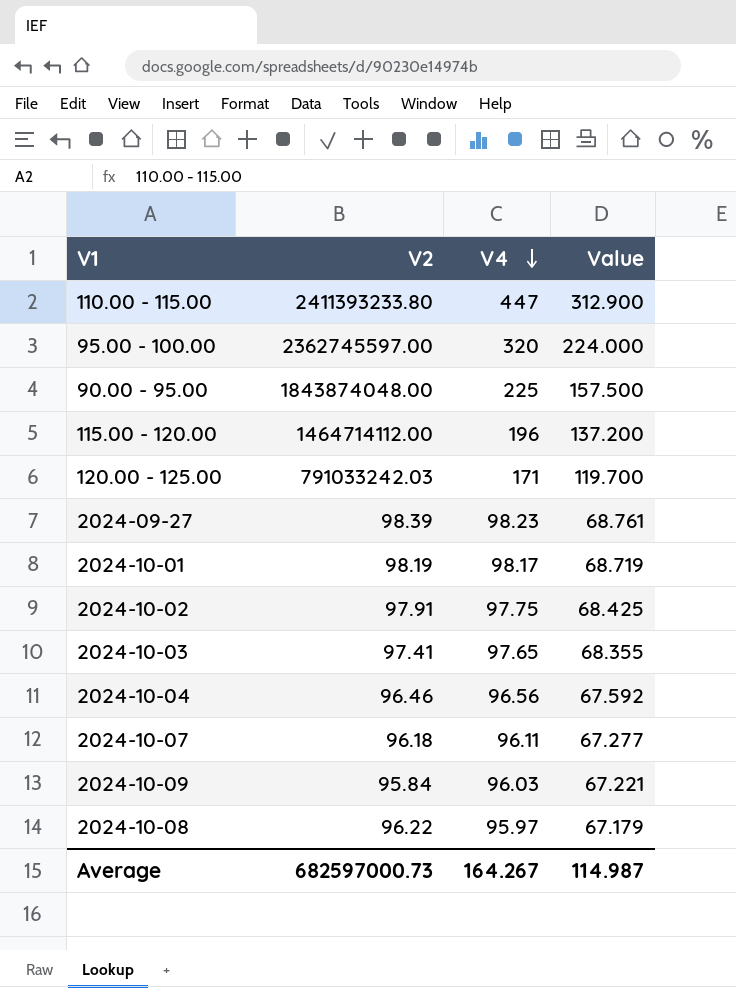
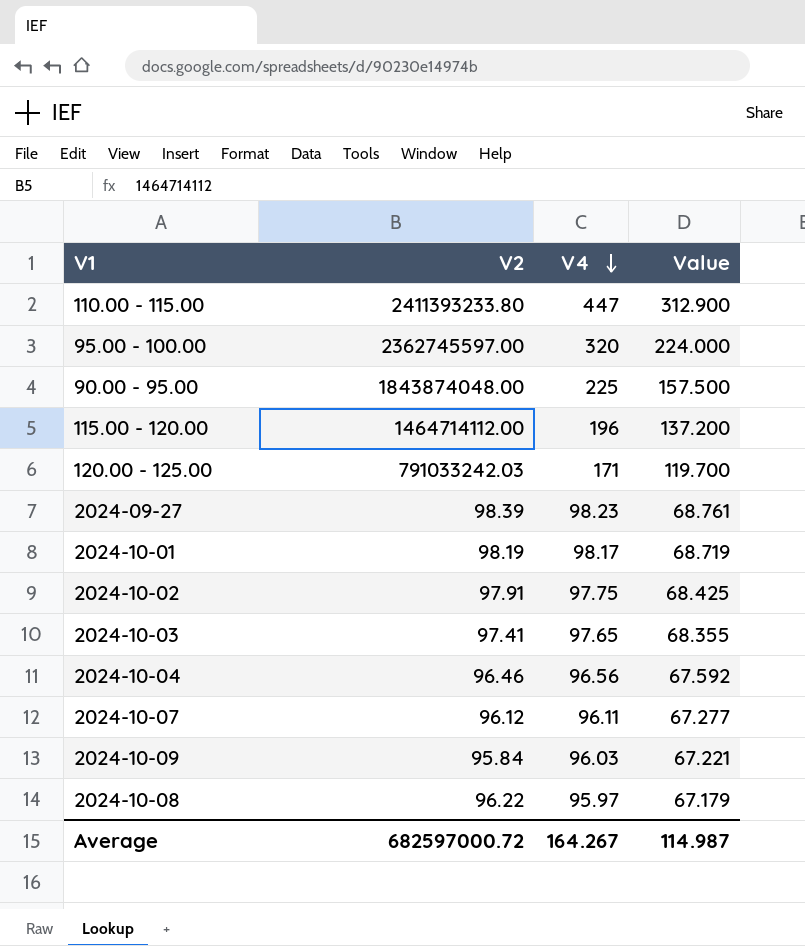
2024-10-07 | V2: 96.18 -> 96.12
Average | V2: 682597000.73 -> 682597000.72

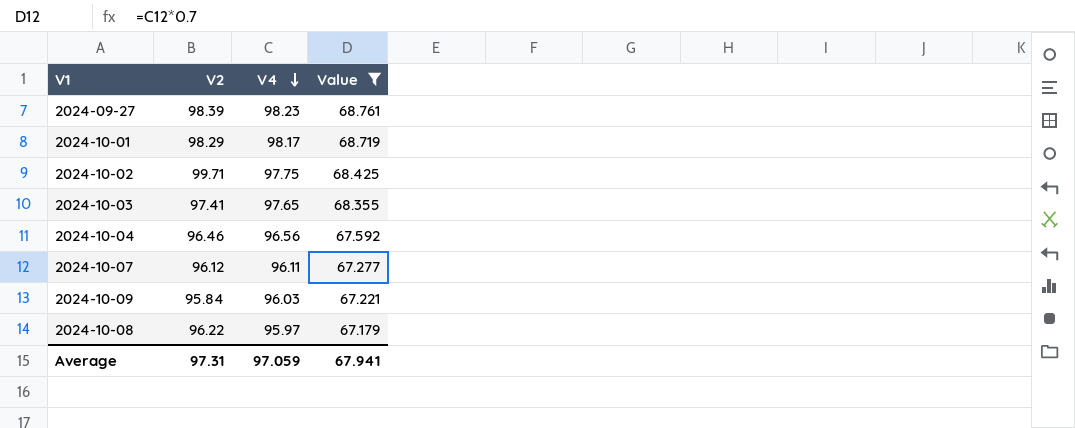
filter: none -> Value <= 68.761
2024-10-01 | V2: 98.19 -> 98.29
2024-10-02 | V2: 97.91 -> 99.71
Average | V2: 682597000.72 -> 97.31
Average | V4: 164.267 -> 97.059
Average | Value: 114.987 -> 67.941

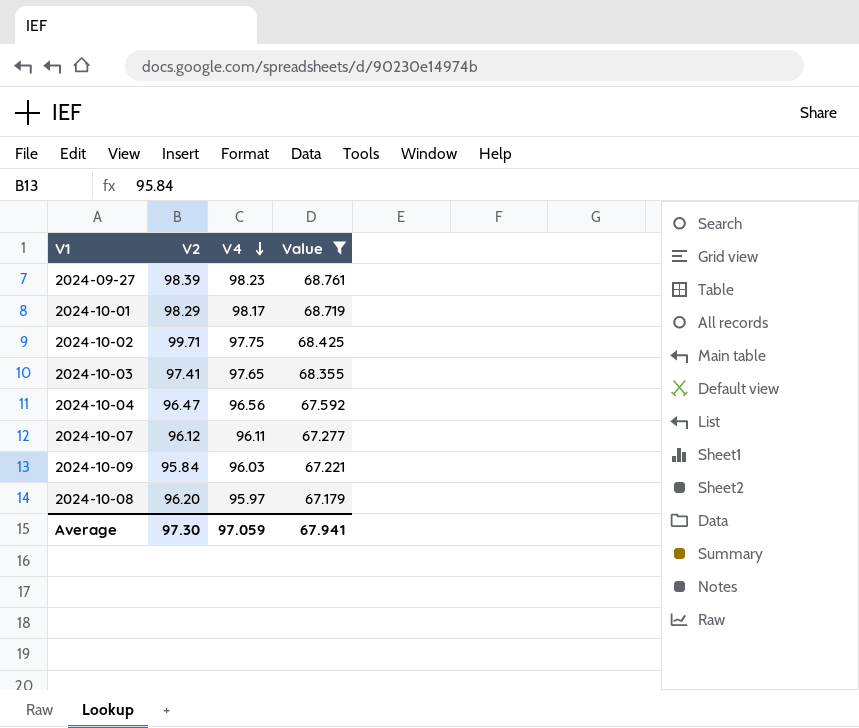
2024-10-04 | V2: 96.46 -> 96.47
2024-10-08 | V2: 96.22 -> 96.20
Average | V2: 97.31 -> 97.30

